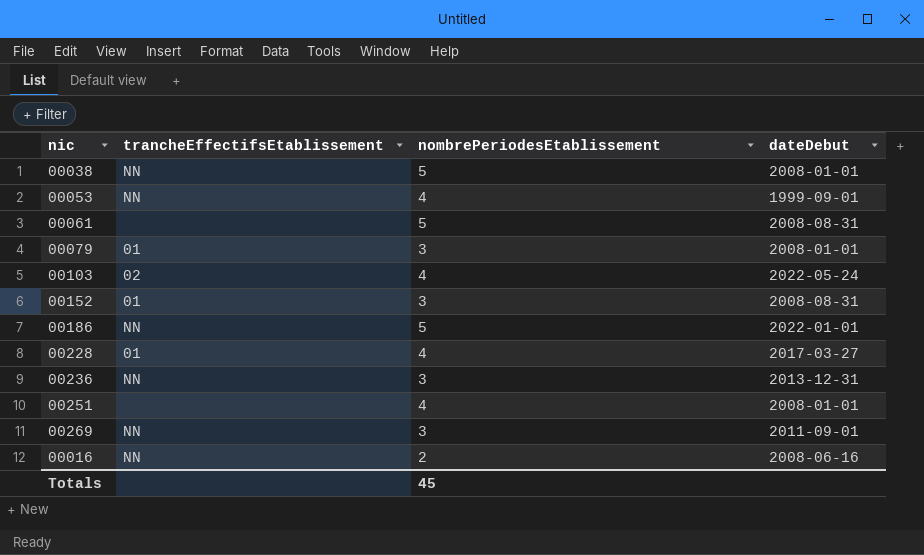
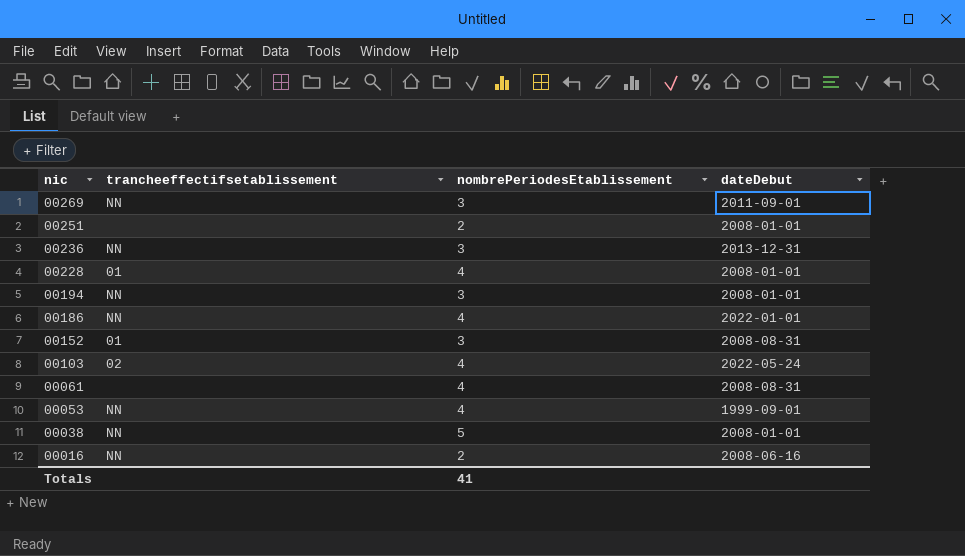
row order: none -> nic descending
column name: trancheEffectifsEtablissement -> trancheeffectifsetablissement
row 00079: 01 | 3 | 2008-01-01 -> none
00251 | nombrePeriodesEtablissement: 4 -> 2
00228 | dateDebut: 2017-03-27 -> 2008-01-01
row 00194: none -> NN | 3 | 2008-01-01
00186 | nombrePeriodesEtablissement: 5 -> 4
00061 | nombrePeriodesEtablissement: 5 -> 4
Totals | nombrePeriodesEtablissement: 45 -> 41

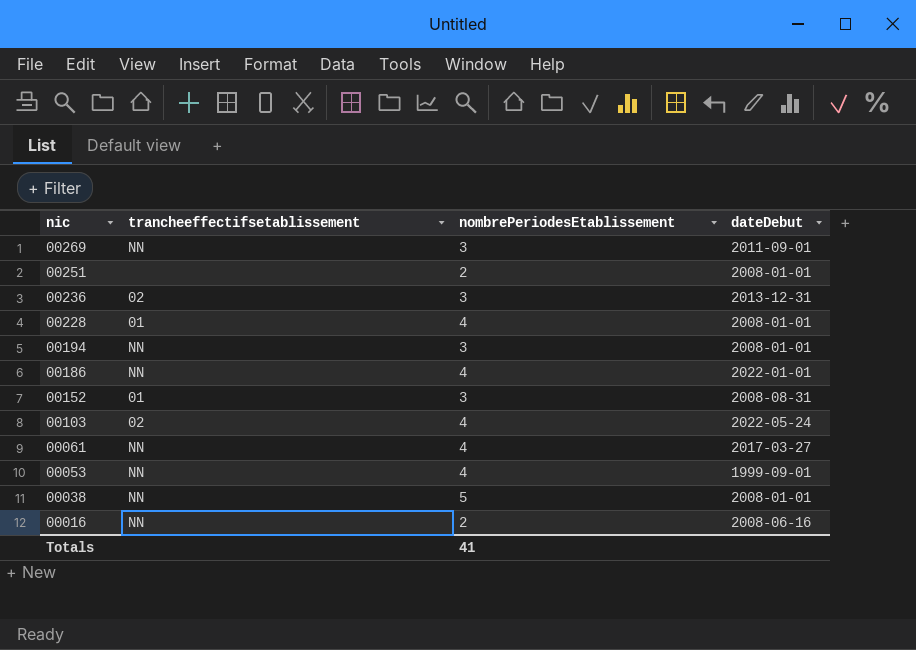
00236 | trancheeffectifsetablissement: NN -> 02
00061 | trancheeffectifsetablissement: none -> NN
00061 | dateDebut: 2008-08-31 -> 2017-03-27

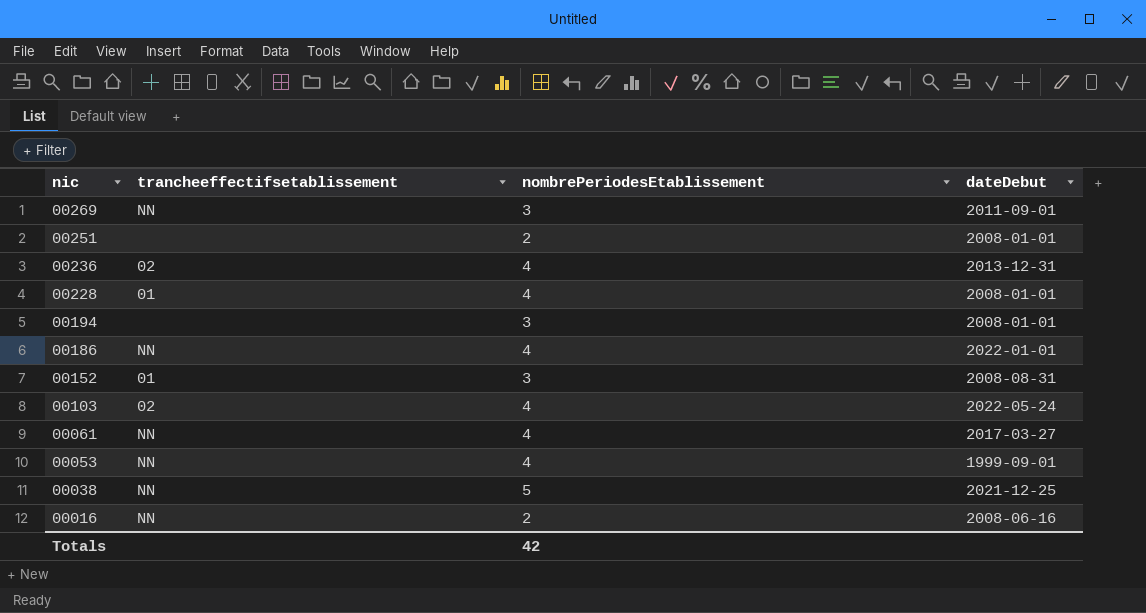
00236 | nombrePeriodesEtablissement: 3 -> 4
00194 | trancheeffectifsetablissement: NN -> none
00038 | dateDebut: 2008-01-01 -> 2021-12-25
Totals | nombrePeriodesEtablissement: 41 -> 42

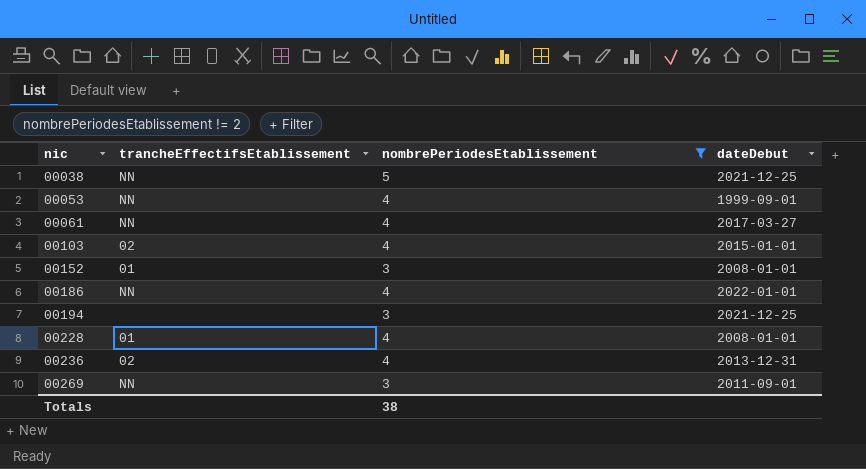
filter: none -> nombrePeriodesEtablissement != 2
row order: nic descending -> nic ascending
column name: trancheeffectifsetablissement -> trancheEffectifsEtablissement
00103 | dateDebut: 2022-05-24 -> 2015-01-01
00152 | dateDebut: 2008-08-31 -> 2008-01-01
00194 | dateDebut: 2008-01-01 -> 2021-12-25
Totals | nombrePeriodesEtablissement: 42 -> 38

